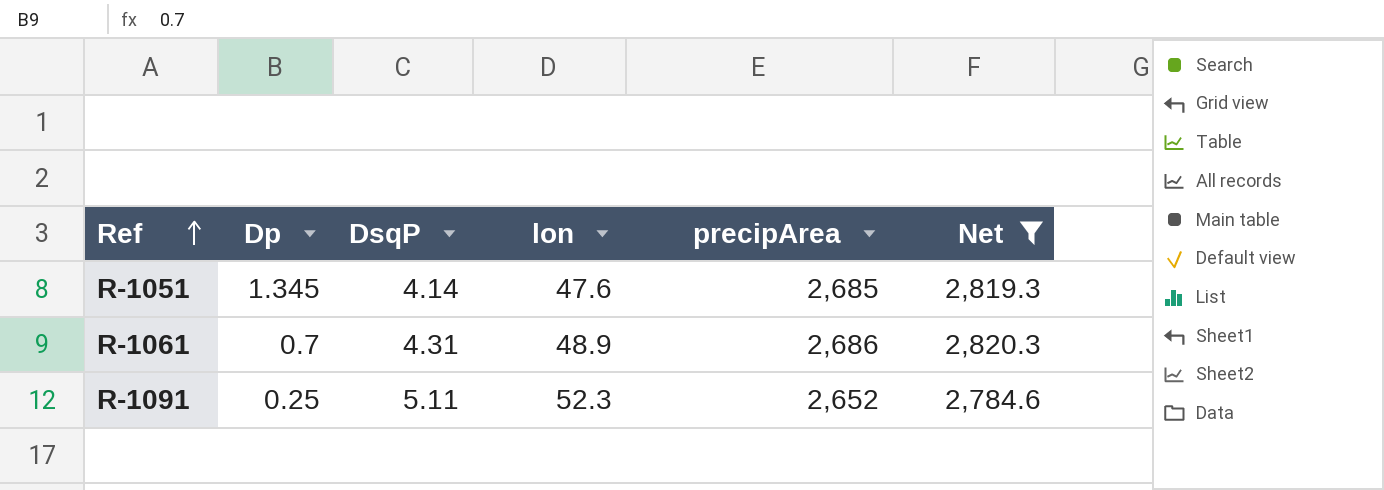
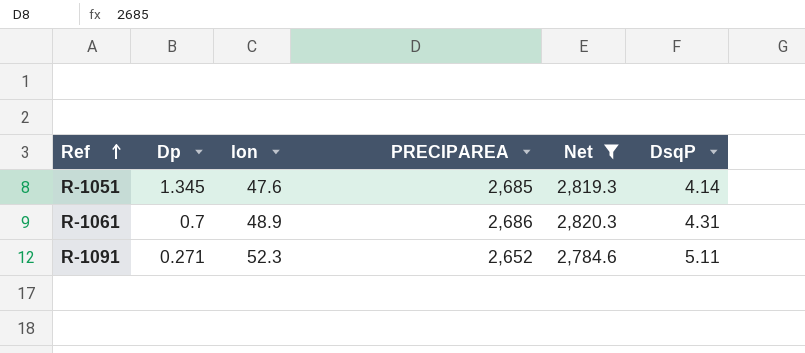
column name: precipArea -> PRECIPAREA
column DsqP | position: 3 -> 6
R-1091 | Dp: 0.25 -> 0.271

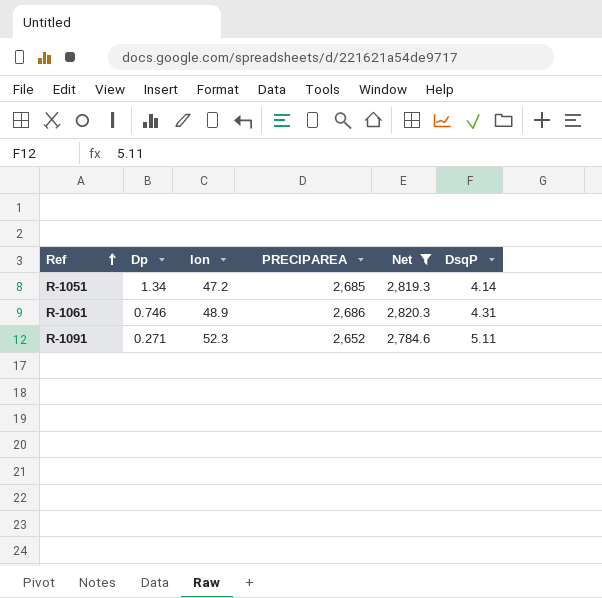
R-1051 | Dp: 1.345 -> 1.34
R-1051 | lon: 47.6 -> 47.2
R-1061 | Dp: 0.7 -> 0.746

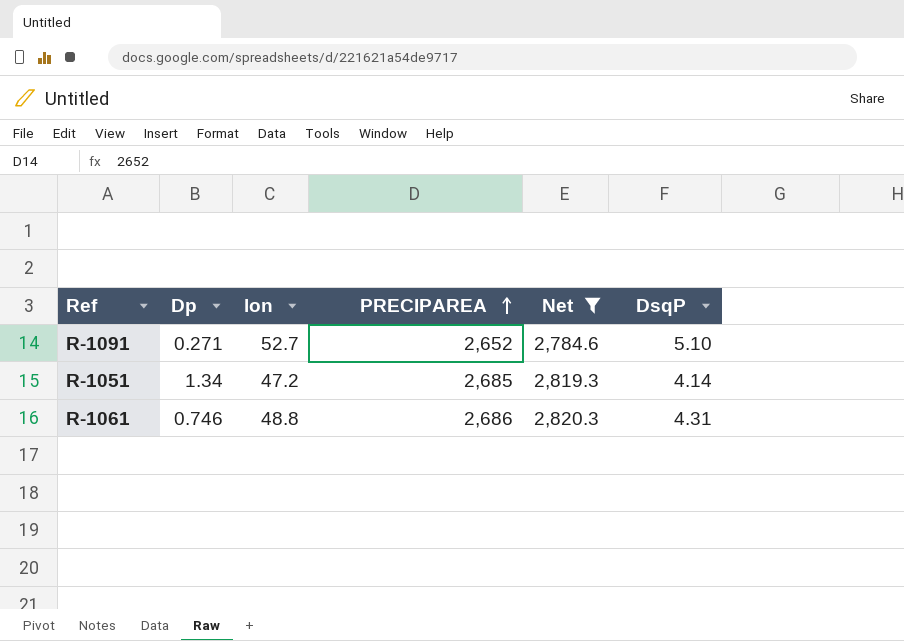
row order: Ref ascending -> PRECIPAREA ascending
R-1091 | lon: 52.3 -> 52.7
R-1091 | DsqP: 5.11 -> 5.10
R-1061 | lon: 48.9 -> 48.8

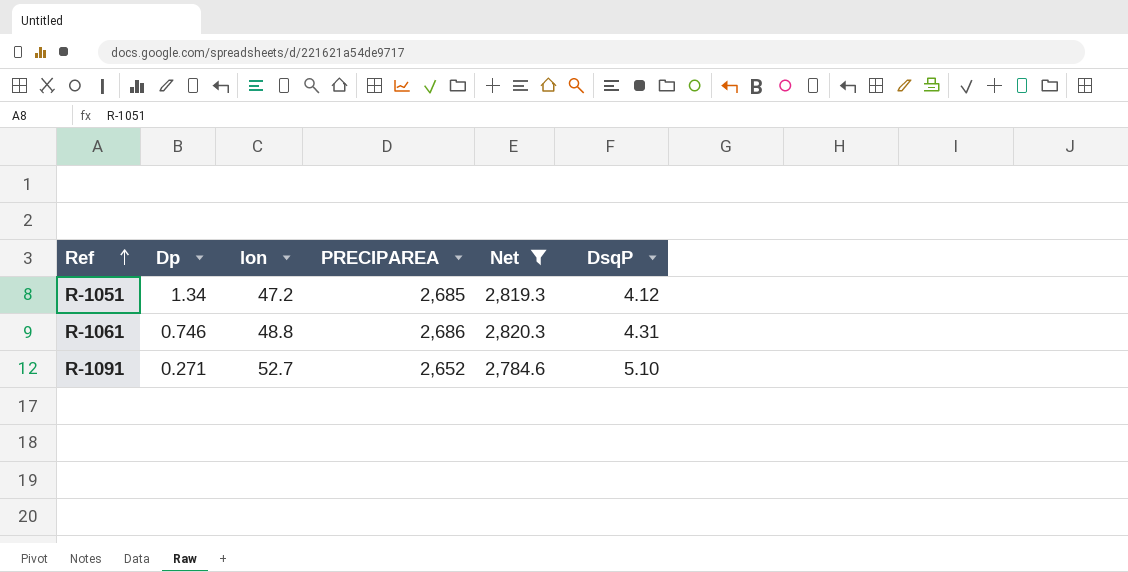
row order: PRECIPAREA ascending -> Ref ascending
R-1051 | DsqP: 4.14 -> 4.12

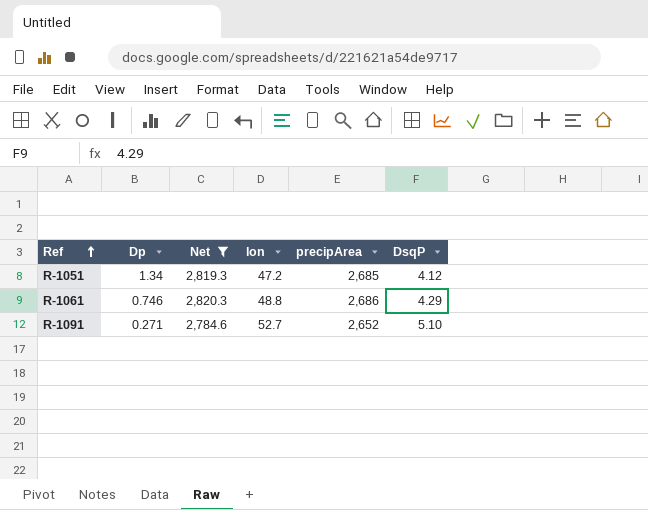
column Net | position: 5 -> 3
column name: PRECIPAREA -> precipArea
R-1061 | DsqP: 4.31 -> 4.29

